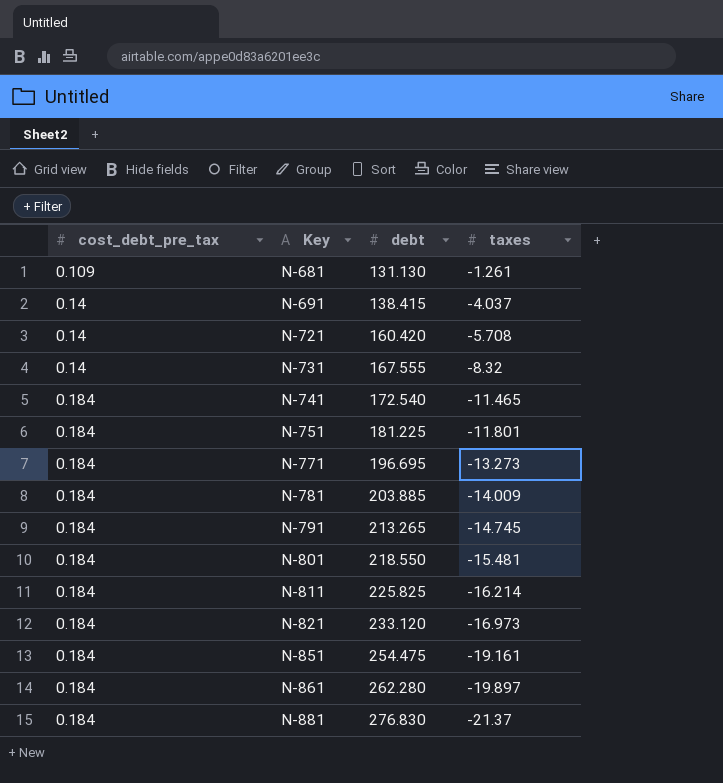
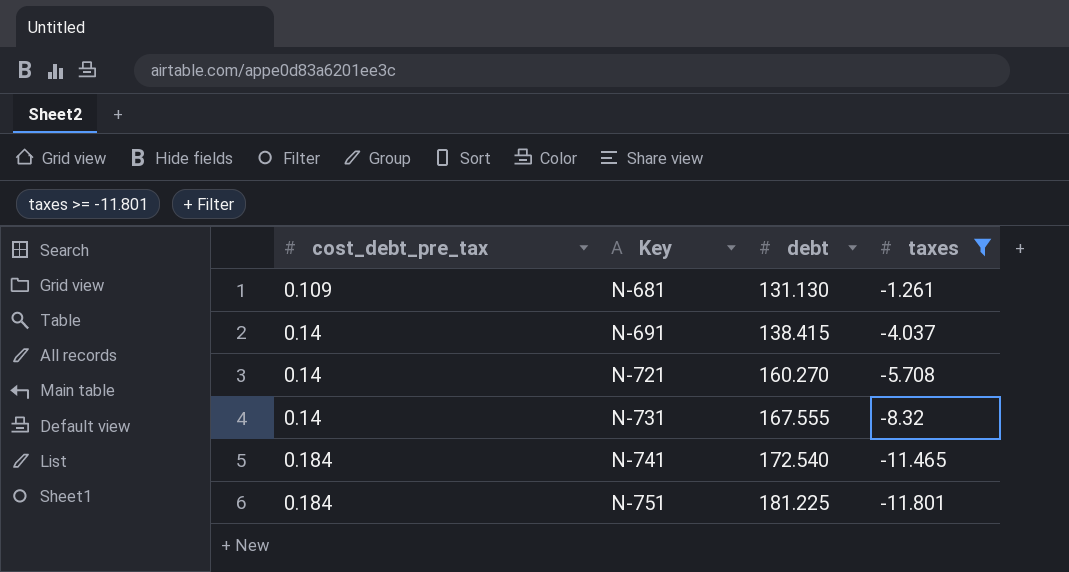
filter: none -> taxes >= -11.801
N-721 | debt: 160.420 -> 160.270

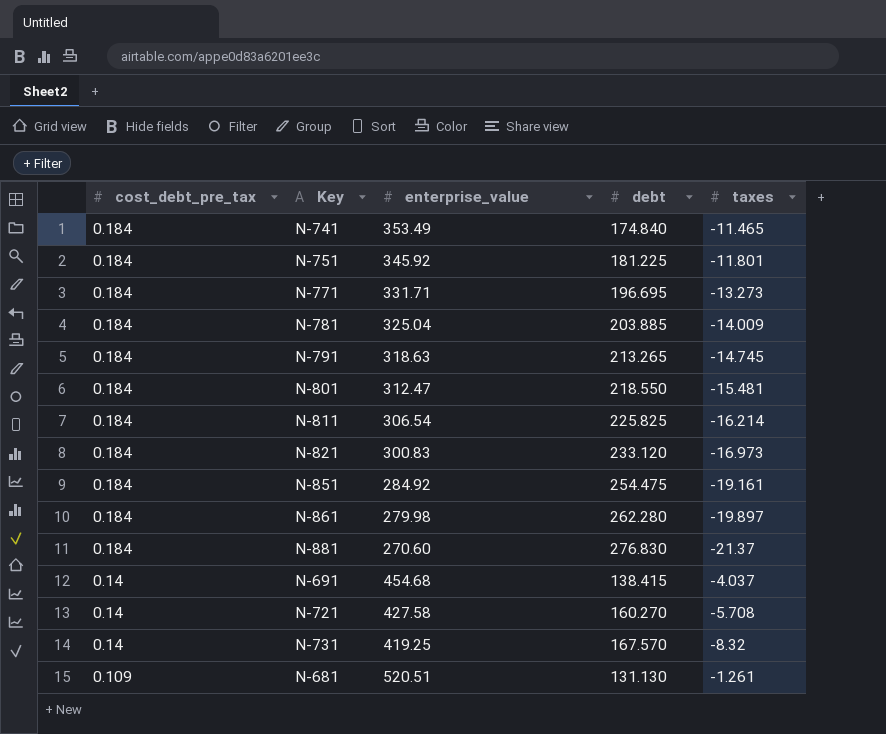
filter: taxes >= -11.801 -> none
row order: cost_debt_pre_tax ascending -> cost_debt_pre_tax descending
column enterprise_value | position: none -> 3
N-741 | debt: 172.540 -> 174.840
N-731 | debt: 167.555 -> 167.570

